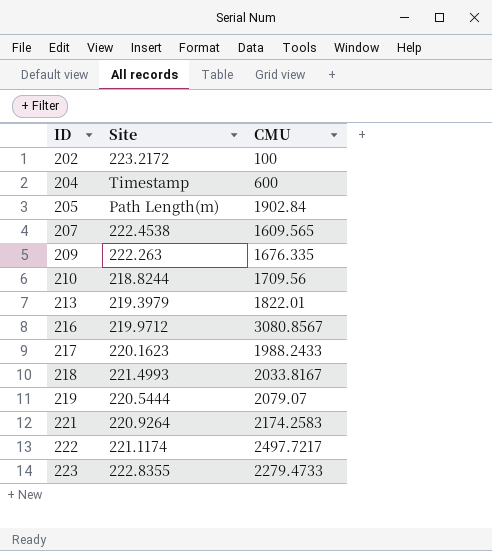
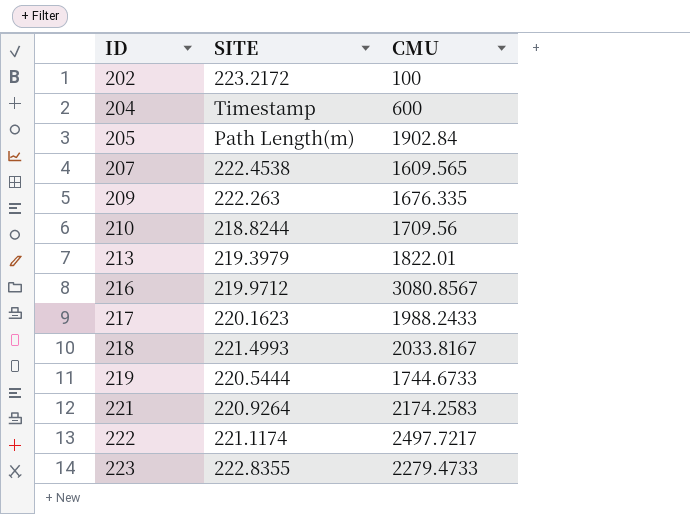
column name: Site -> SITE
219 | CMU: 2079.07 -> 1744.6733

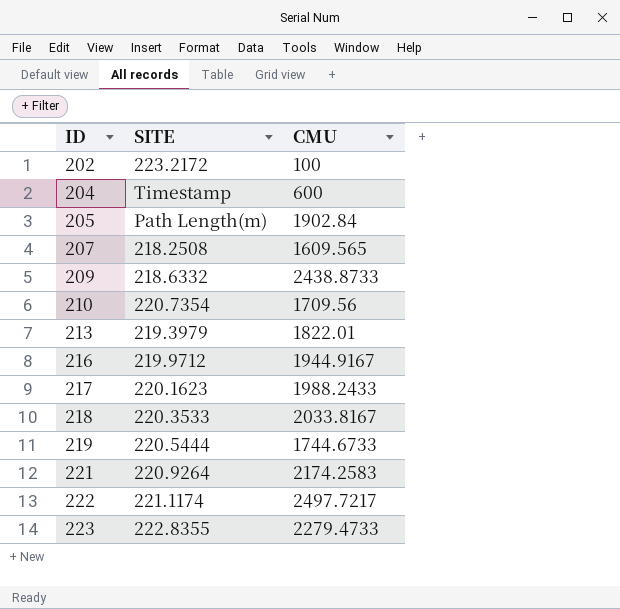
207 | SITE: 222.4538 -> 218.2508
209 | SITE: 222.263 -> 218.6332
209 | CMU: 1676.335 -> 2438.8733
210 | SITE: 218.8244 -> 220.7354
216 | CMU: 3080.8567 -> 1944.9167
218 | SITE: 221.4993 -> 220.3533

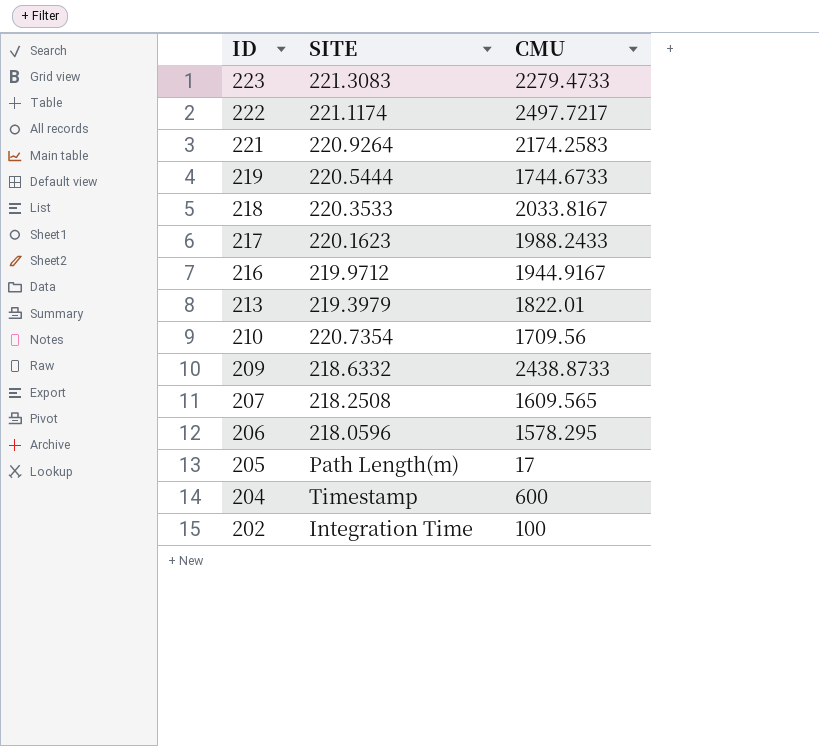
row order: ID ascending -> ID descending
223 | SITE: 222.8355 -> 221.3083
row 206: none -> 218.0596 | 1578.295
205 | CMU: 1902.84 -> 17
202 | SITE: 223.2172 -> Integration Time

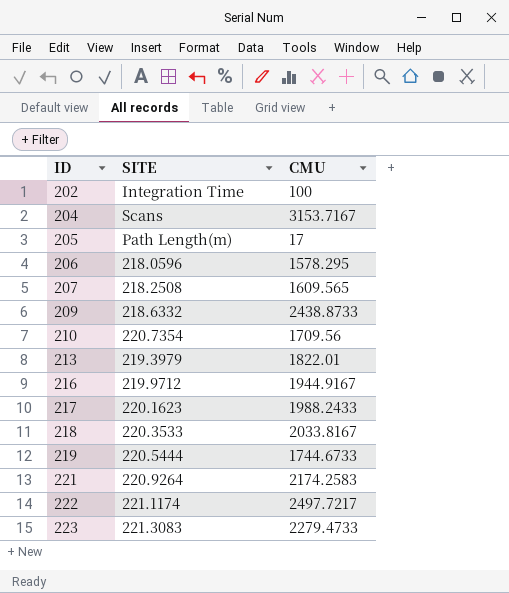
row order: ID descending -> ID ascending
204 | SITE: Timestamp -> Scans
204 | CMU: 600 -> 3153.7167

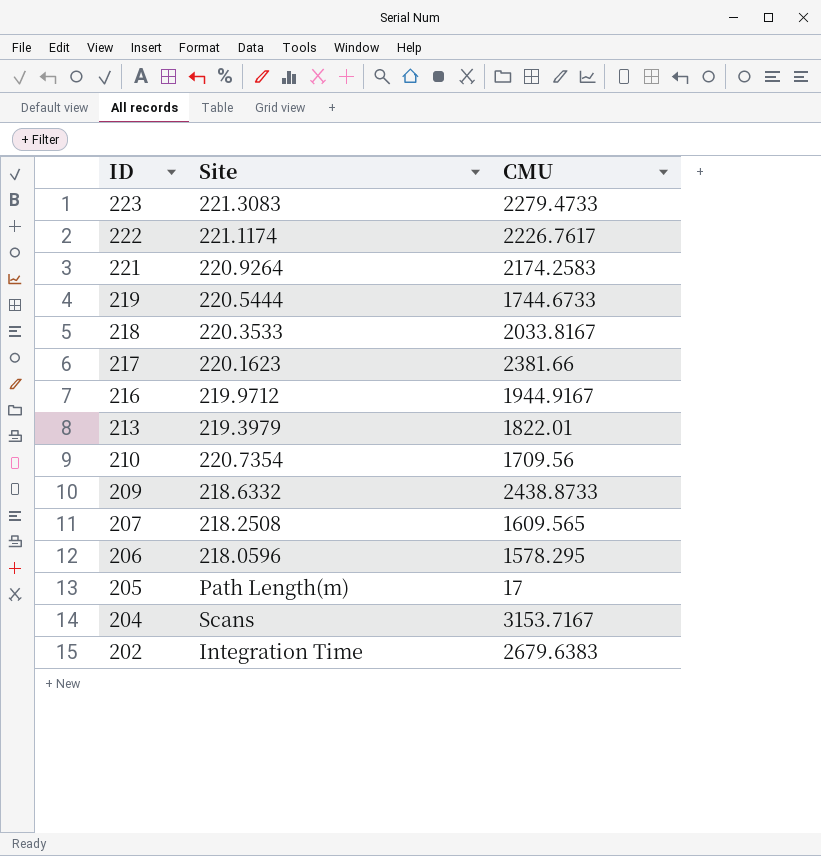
row order: ID ascending -> ID descending
column name: SITE -> Site
222 | CMU: 2497.7217 -> 2226.7617
217 | CMU: 1988.2433 -> 2381.66
202 | CMU: 100 -> 2679.6383

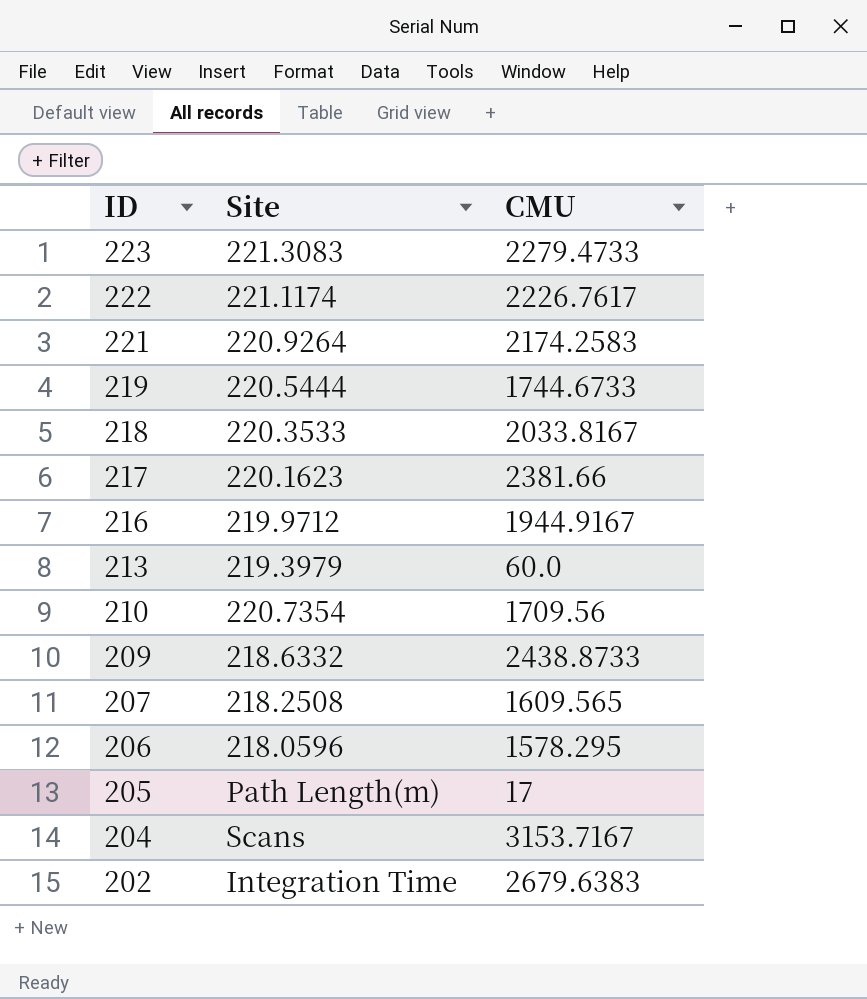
213 | CMU: 1822.01 -> 60.0

